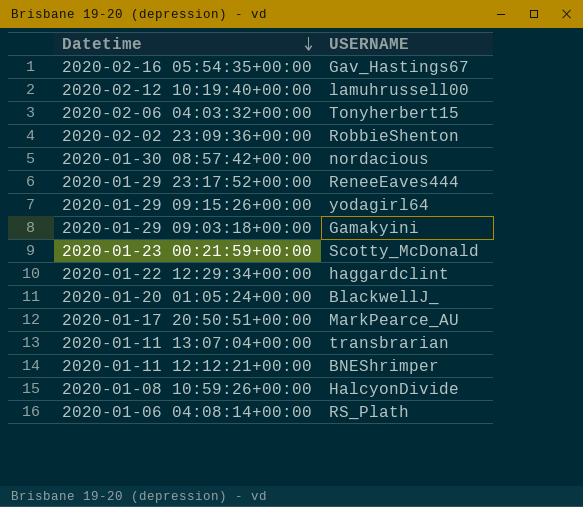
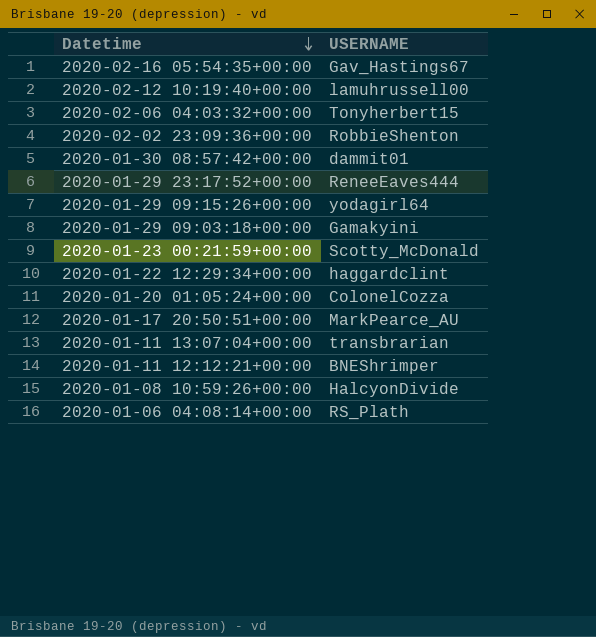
2020-01-30 08:57:42+00:00 | USERNAME: nordacious -> dammit01
2020-01-20 01:05:24+00:00 | USERNAME: BlackwellJ_ -> ColonelCozza

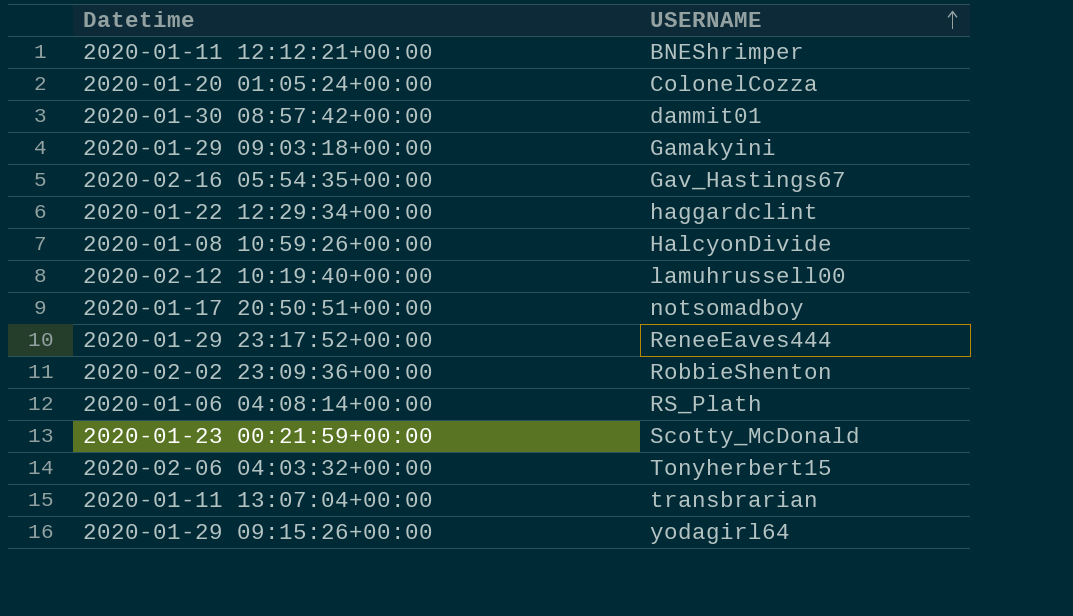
row order: Datetime descending -> USERNAME ascending
2020-01-17 20:50:51+00:00 | USERNAME: MarkPearce_AU -> notsomadboy

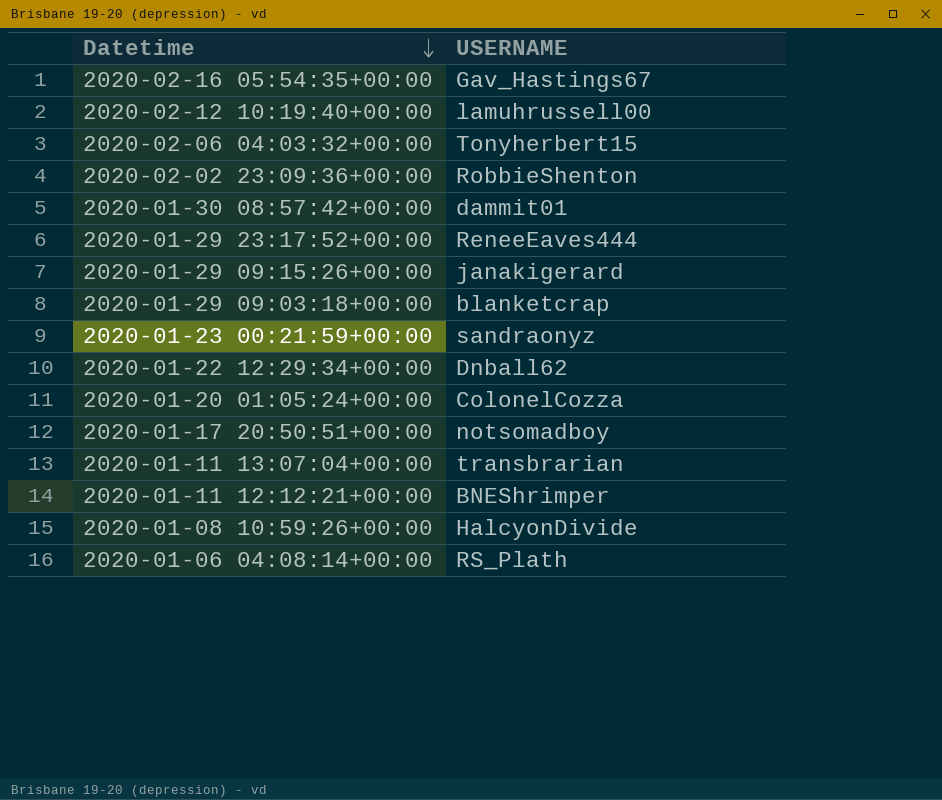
row order: USERNAME ascending -> Datetime descending
2020-01-29 09:15:26+00:00 | USERNAME: yodagirl64 -> janakigerard
2020-01-29 09:03:18+00:00 | USERNAME: Gamakyini -> blanketcrap
2020-01-23 00:21:59+00:00 | USERNAME: Scotty_McDonald -> sandraonyz
2020-01-22 12:29:34+00:00 | USERNAME: haggardclint -> Dnball62

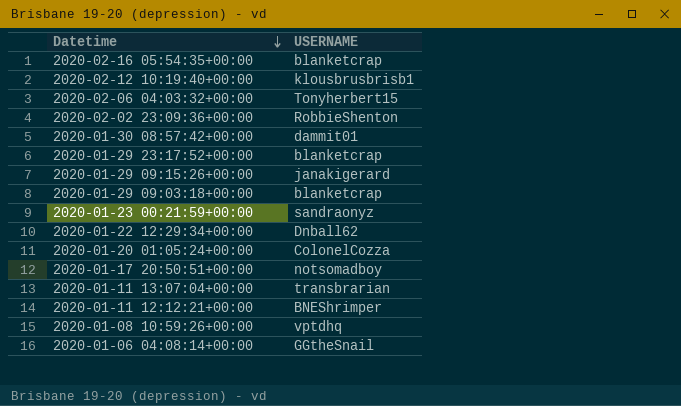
2020-02-16 05:54:35+00:00 | USERNAME: Gav_Hastings67 -> blanketcrap
2020-02-12 10:19:40+00:00 | USERNAME: lamuhrussell00 -> klousbrusbrisb1
2020-01-29 23:17:52+00:00 | USERNAME: ReneeEaves444 -> blanketcrap
2020-01-08 10:59:26+00:00 | USERNAME: HalcyonDivide -> vptdhq
2020-01-06 04:08:14+00:00 | USERNAME: RS_Plath -> GGtheSnail

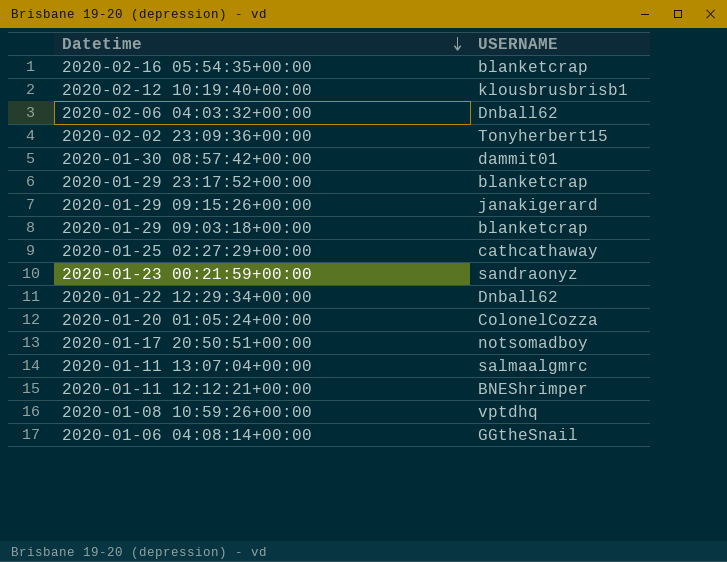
2020-02-06 04:03:32+00:00 | USERNAME: Tonyherbert15 -> Dnball62
2020-02-02 23:09:36+00:00 | USERNAME: RobbieShenton -> Tonyherbert15
row 2020-01-25 02:27:29+00:00: none -> cathcathaway
2020-01-11 13:07:04+00:00 | USERNAME: transbrarian -> salmaalgmrc

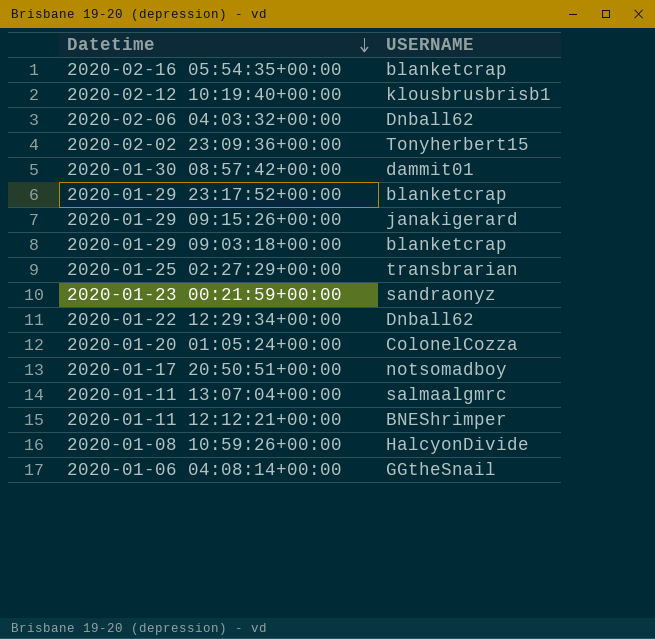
2020-01-25 02:27:29+00:00 | USERNAME: cathcathaway -> transbrarian
2020-01-08 10:59:26+00:00 | USERNAME: vptdhq -> HalcyonDivide

